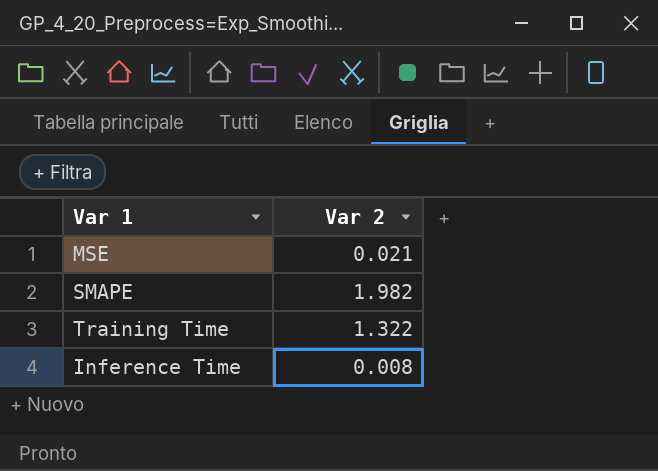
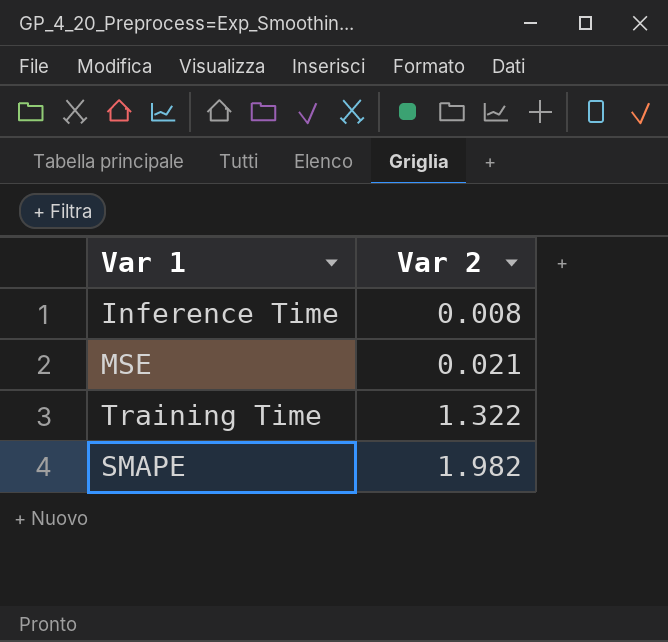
row order: none -> Var 2 ascending

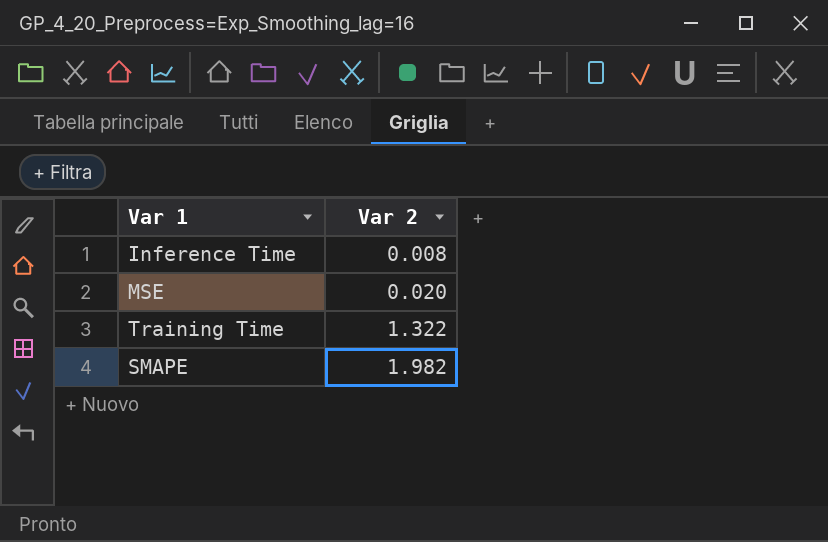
MSE | Var 2: 0.021 -> 0.020

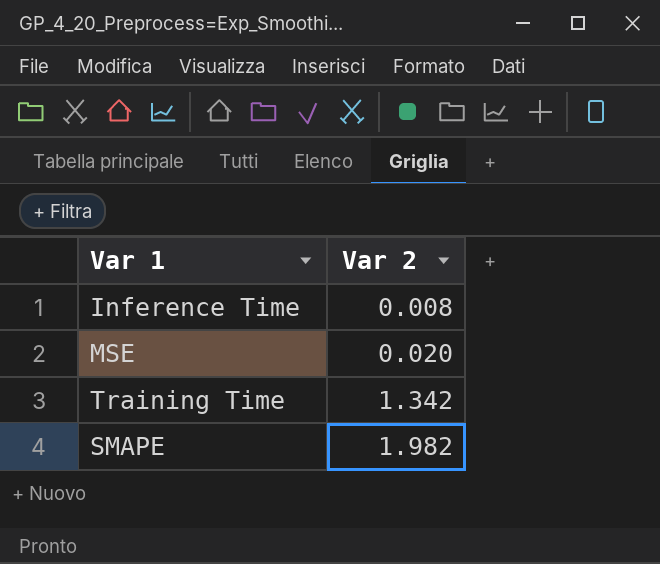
Training Time | Var 2: 1.322 -> 1.342

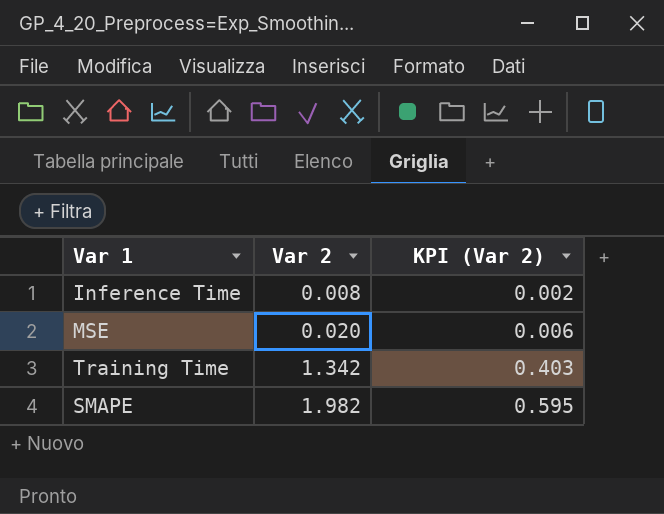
column KPI (Var 2) | formula: none -> [Var 2] * 0.3

